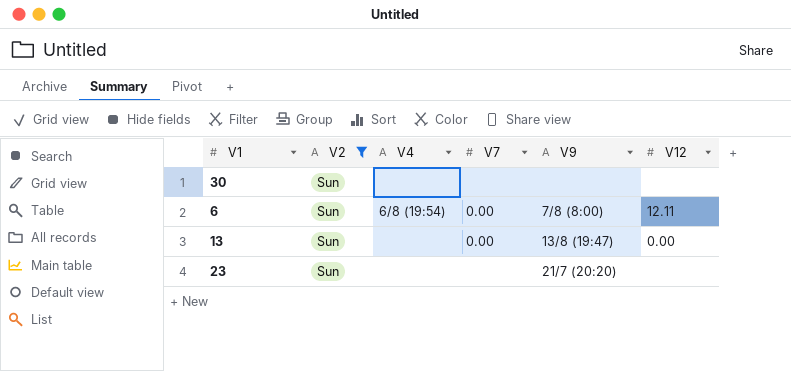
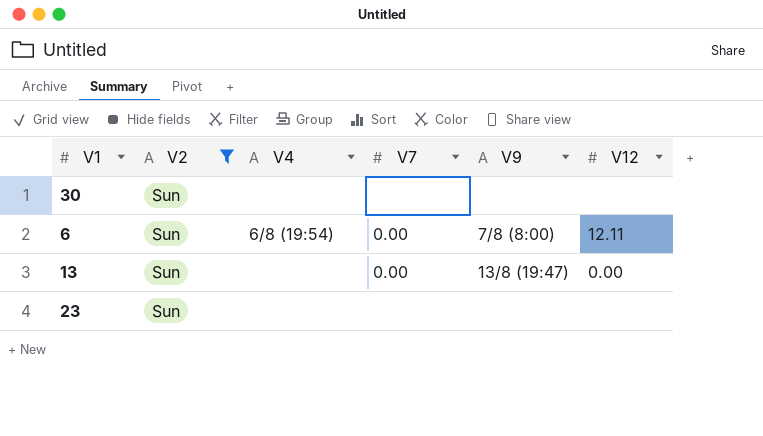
23 | V9: 21/7 (20:20) -> none

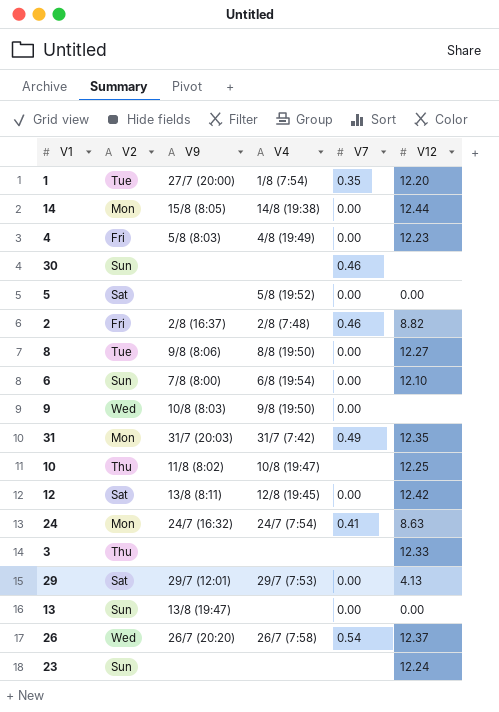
filter: V2 = Sun -> none
column V9 | position: 5 -> 3
30 | V7: none -> 0.46
6 | V12: 12.11 -> 12.10
23 | V12: none -> 12.24

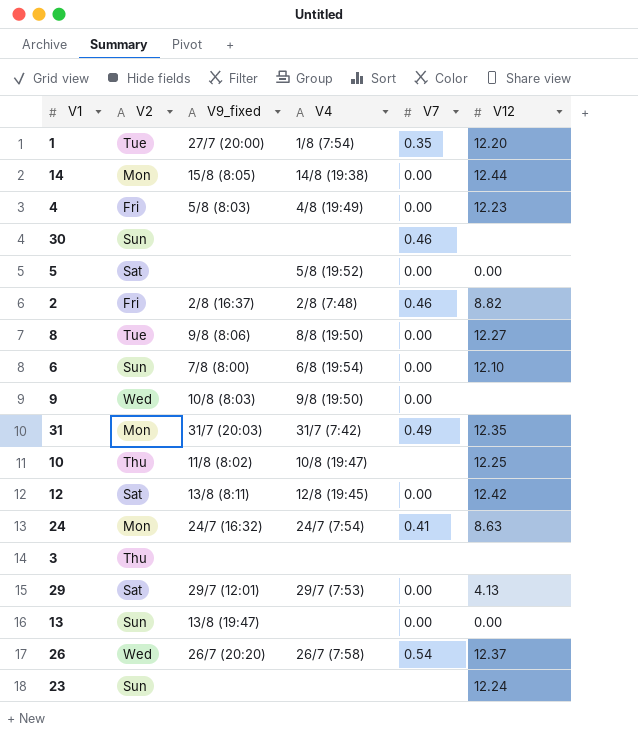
column name: V9 -> V9_fixed
3 | V12: 12.33 -> none

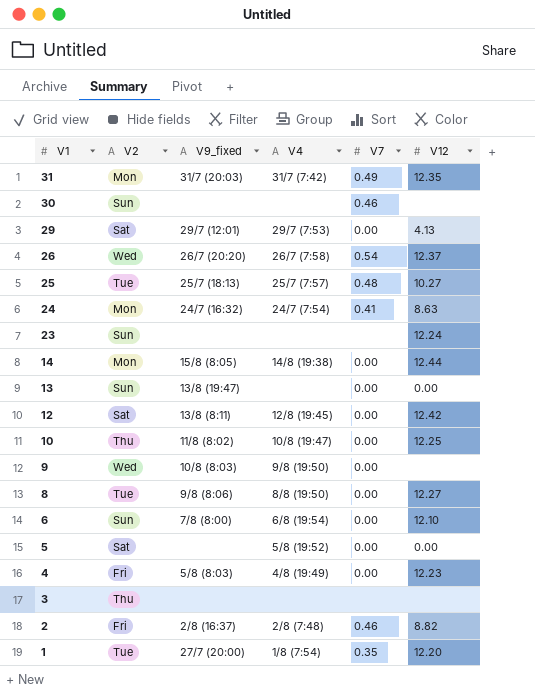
row order: none -> V1 descending
row 25: none -> Tue | 25/7 (18:13) | 25/7 (7:57) | 0.48 | 10.27
10 | V7: none -> 0.00

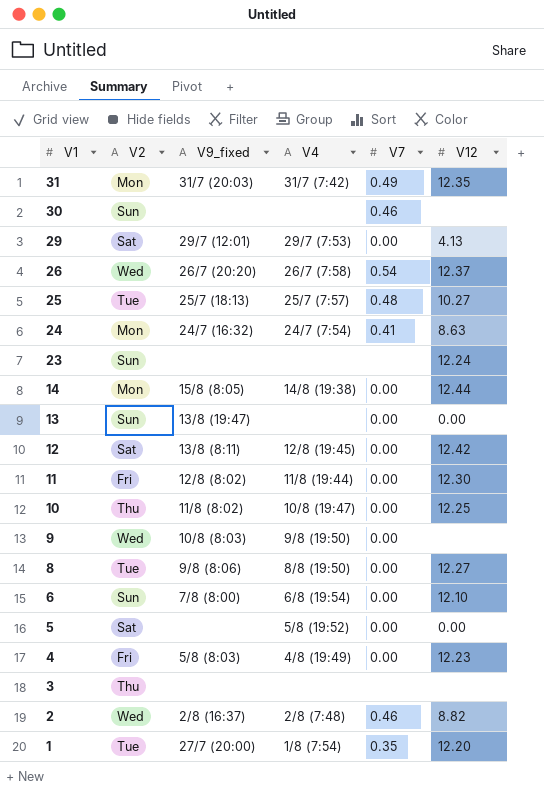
row 11: none -> Fri | 12/8 (8:02) | 11/8 (19:44) | 0.00 | 12.30
2 | V2: Fri -> Wed

